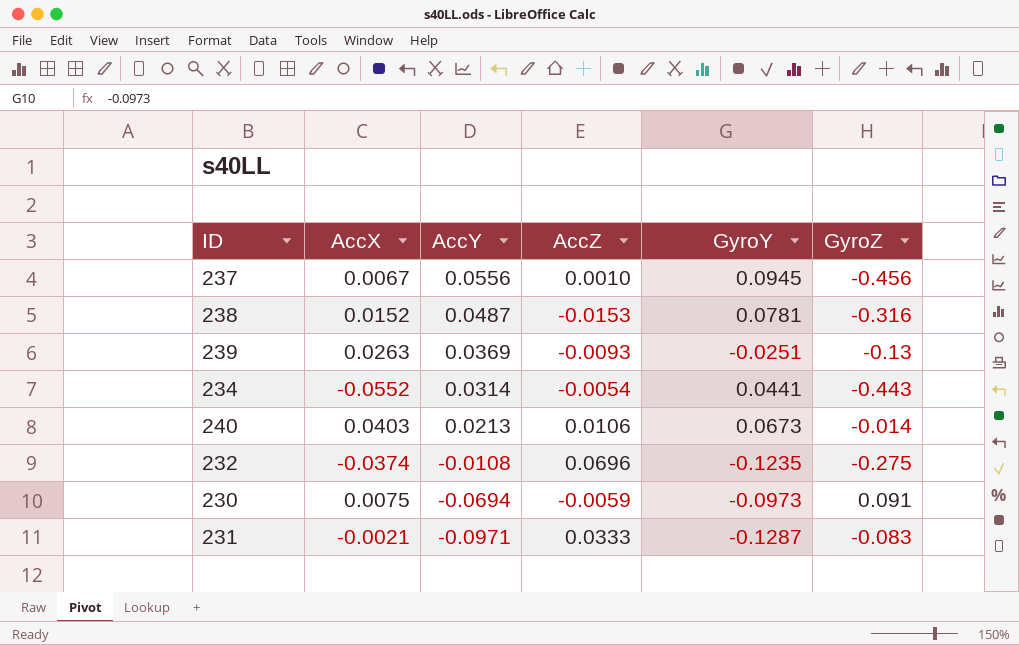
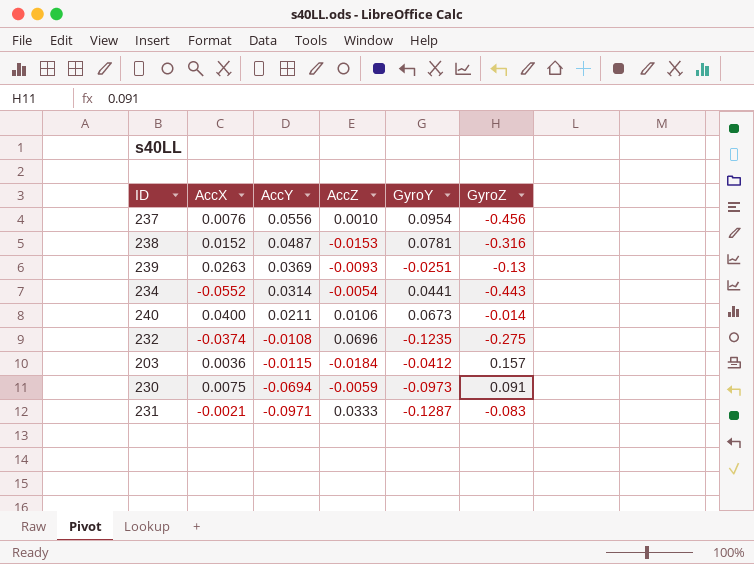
237 | AccX: 0.0067 -> 0.0076
237 | GyroY: 0.0945 -> 0.0954
240 | AccX: 0.0403 -> 0.0400
240 | AccY: 0.0213 -> 0.0211
row 203: none -> 0.0036 | -0.0115 | -0.0184 | -0.0412 | 0.157

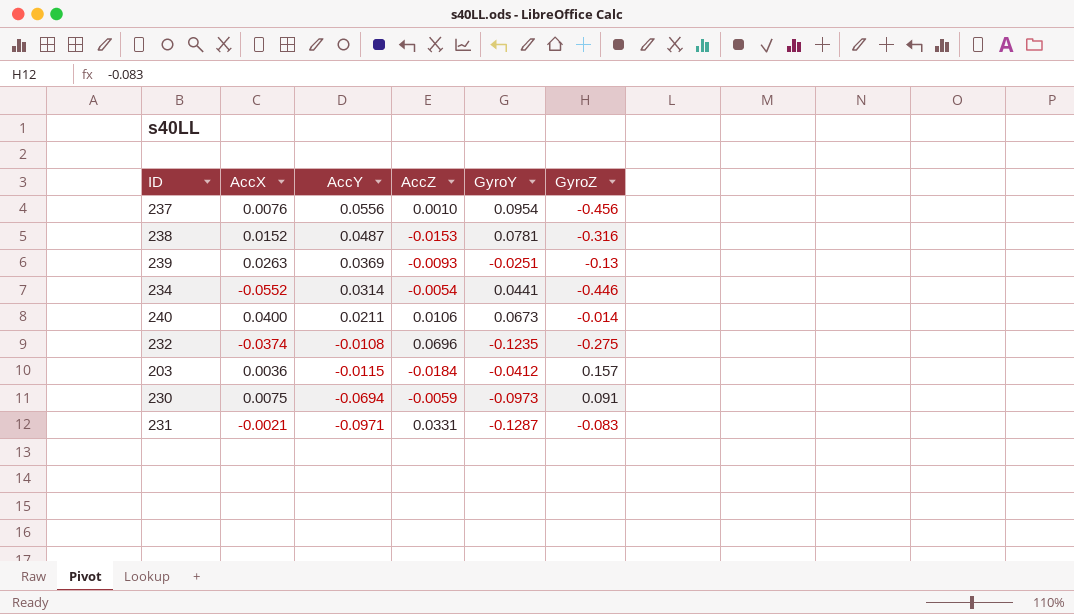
234 | GyroZ: -0.443 -> -0.446
231 | AccZ: 0.0333 -> 0.0331

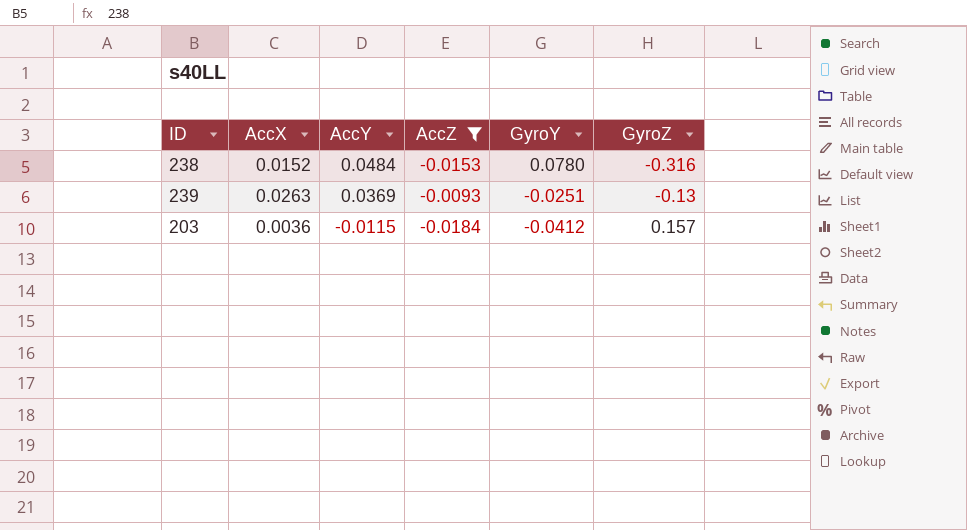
filter: none -> AccZ <= -0.0093
238 | AccY: 0.0487 -> 0.0484
238 | GyroY: 0.0781 -> 0.0780

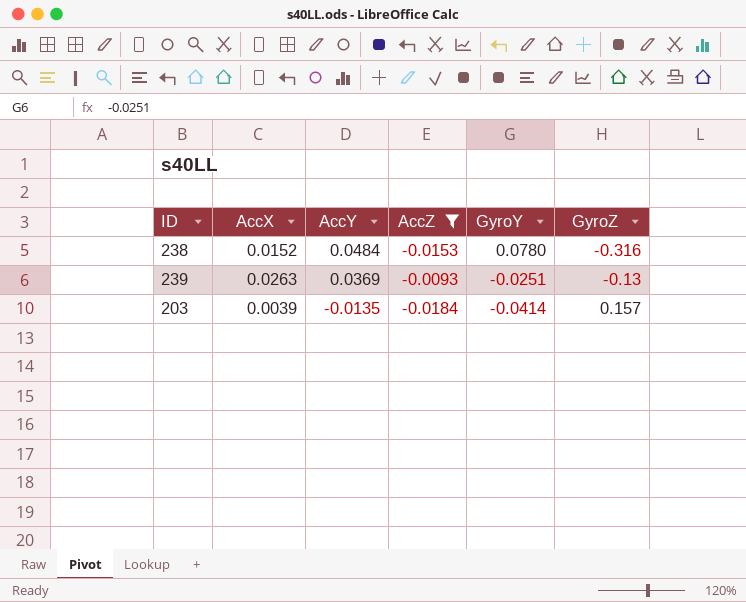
203 | AccX: 0.0036 -> 0.0039
203 | AccY: -0.0115 -> -0.0135
203 | GyroY: -0.0412 -> -0.0414

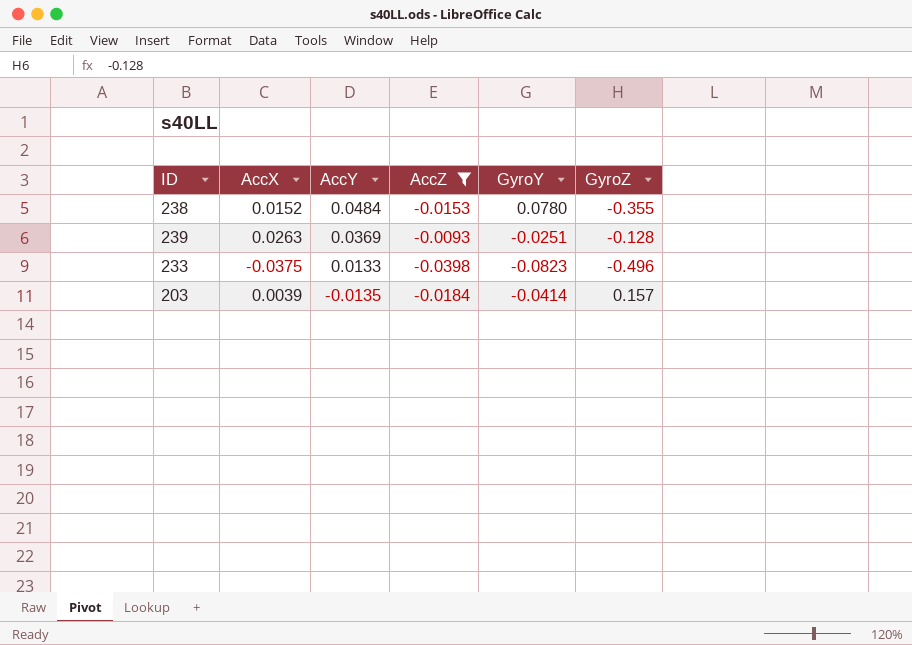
238 | GyroZ: -0.316 -> -0.355
239 | GyroZ: -0.13 -> -0.128
row 233: none -> -0.0375 | 0.0133 | -0.0398 | -0.0823 | -0.496

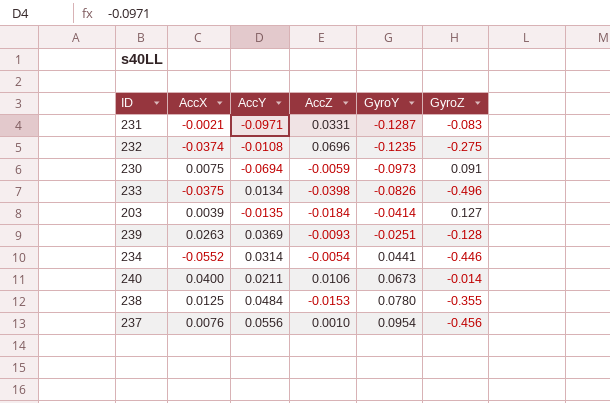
filter: AccZ <= -0.0093 -> none
row order: AccY descending -> GyroY ascending
233 | AccY: 0.0133 -> 0.0134
233 | GyroY: -0.0823 -> -0.0826
203 | GyroZ: 0.157 -> 0.127
238 | AccX: 0.0152 -> 0.0125

